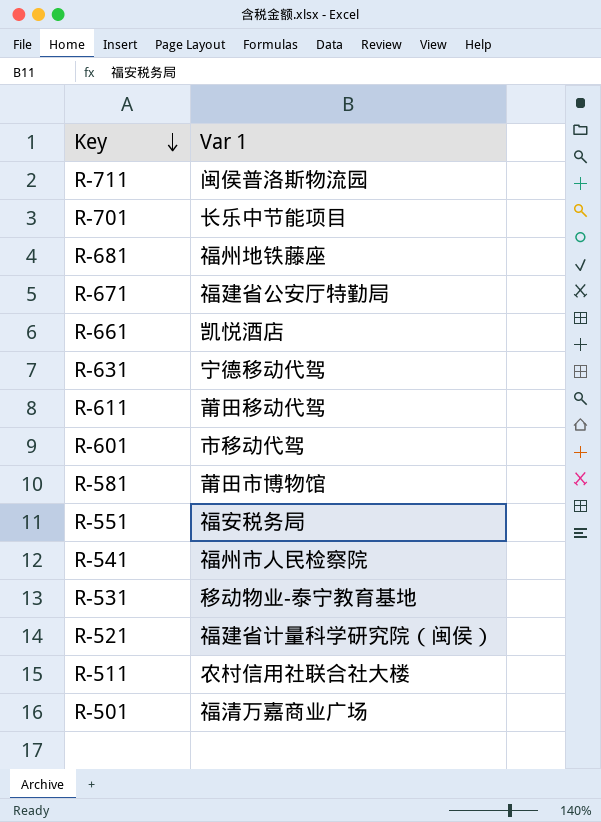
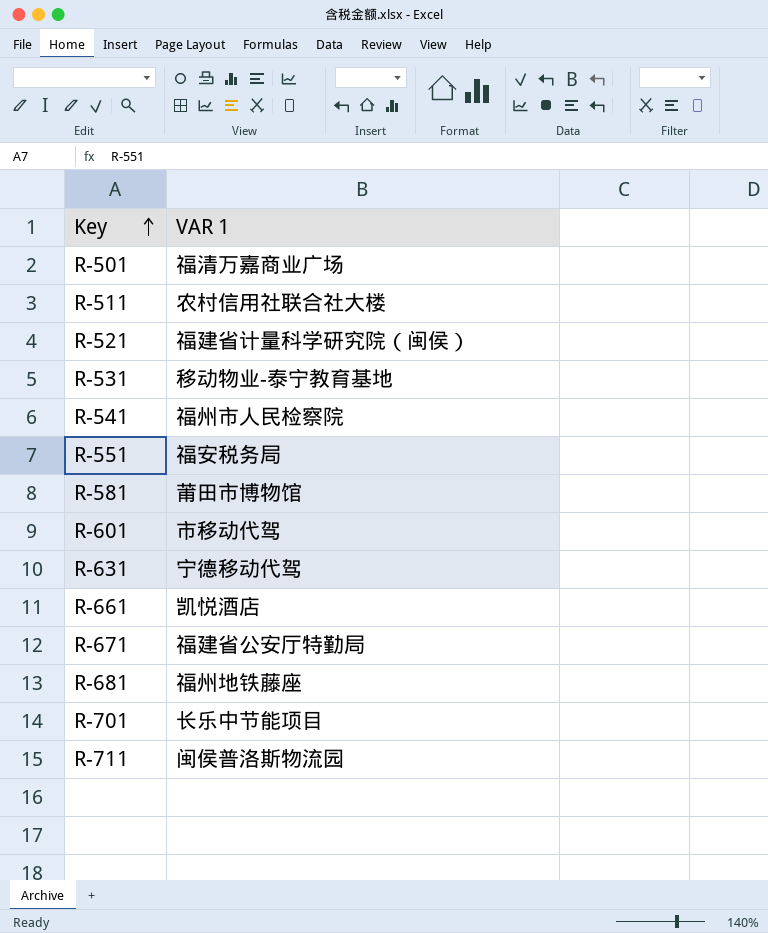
row order: Key descending -> Key ascending
column name: Var 1 -> VAR 1
row R-611: 莆田移动代驾 -> none

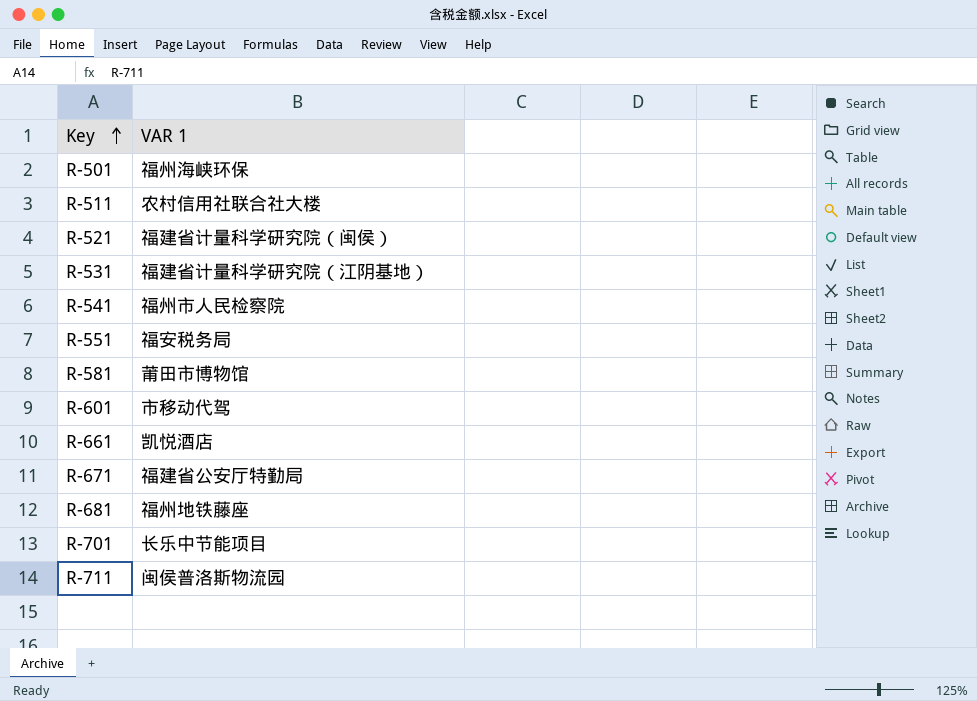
row R-631: 宁德移动代驾 -> none
R-501 | VAR 1: 福清万嘉商业广场 -> 福州海峡环保
R-531 | VAR 1: 移动物业-泰宁教育基地 -> 福建省计量科学研究院（江阴基地）

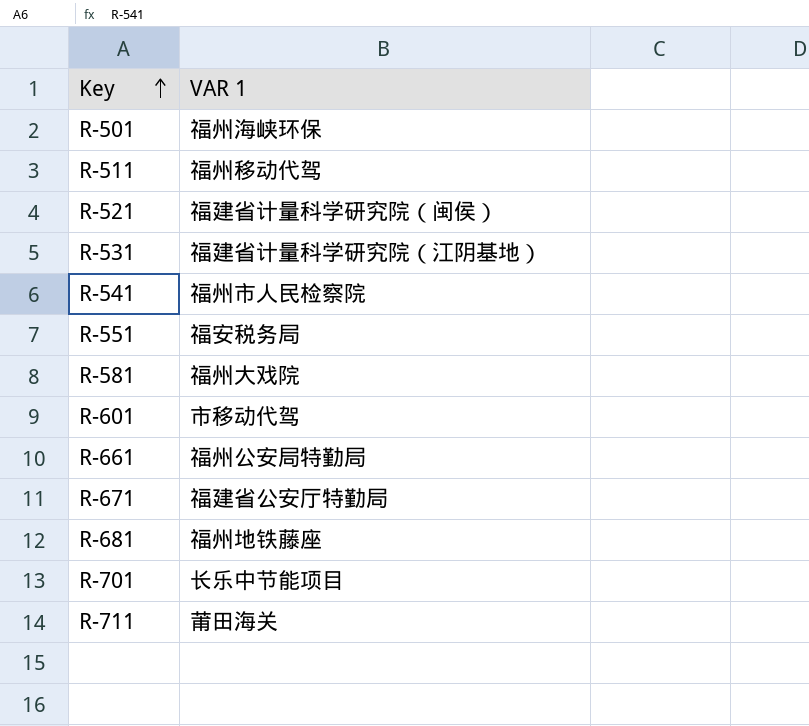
R-511 | VAR 1: 农村信用社联合社大楼 -> 福州移动代驾
R-581 | VAR 1: 莆田市博物馆 -> 福州大戏院
R-661 | VAR 1: 凯悦酒店 -> 福州公安局特勤局
R-711 | VAR 1: 闽侯普洛斯物流园 -> 莆田海关

